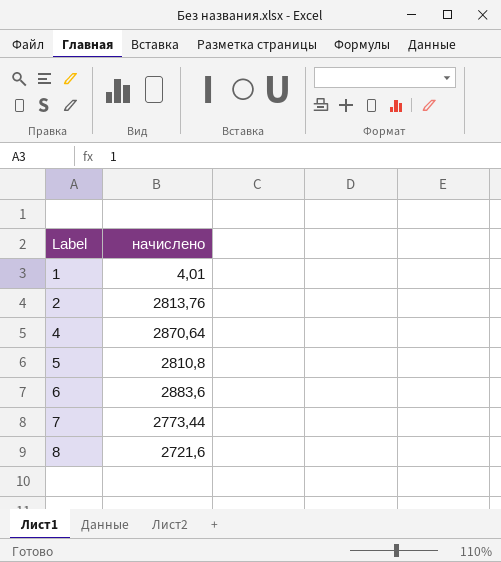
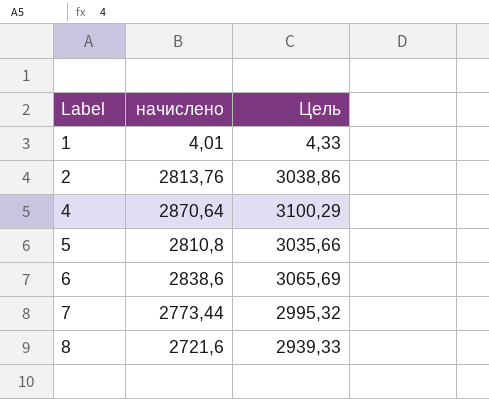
column Цель | formula: none -> [начислено] * 1,08
6 | начислено: 2883,6 -> 2838,6

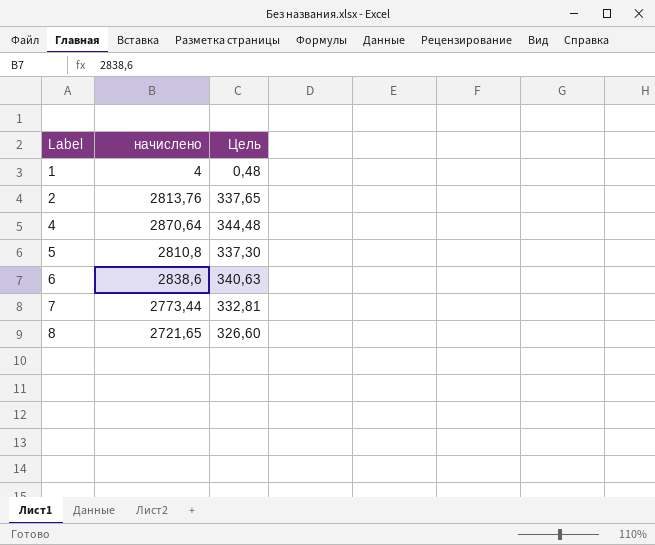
column Цель | formula: [начислено] * 1,08 -> [начислено] * 0,12
1 | начислено: 4,01 -> 4
8 | начислено: 2721,6 -> 2721,65

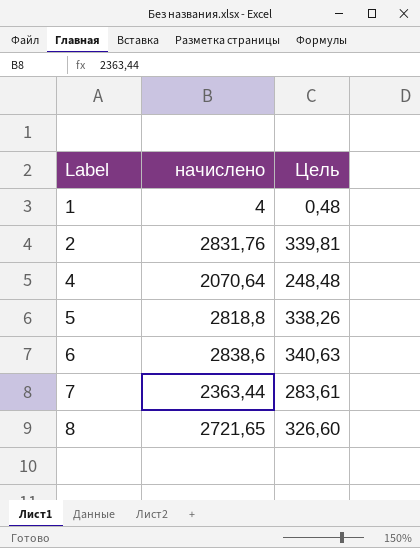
2 | начислено: 2813,76 -> 2831,76
2 | Цель: 337,65 -> 339,81
4 | начислено: 2870,64 -> 2070,64
4 | Цель: 344,48 -> 248,48
5 | начислено: 2810,8 -> 2818,8
5 | Цель: 337,30 -> 338,26
7 | начислено: 2773,44 -> 2363,44
7 | Цель: 332,81 -> 283,61

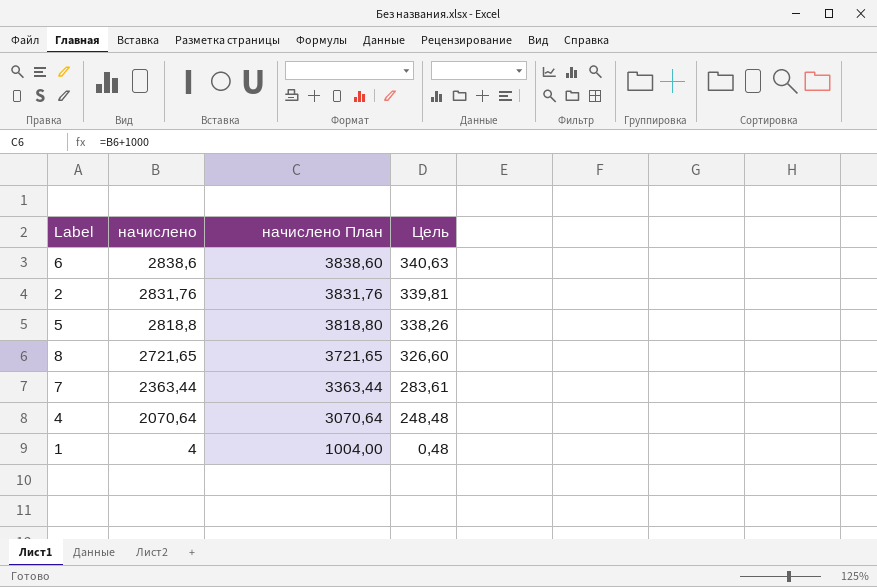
row order: Label ascending -> начислено descending
column начислено План | formula: none -> [начислено] + 1000

